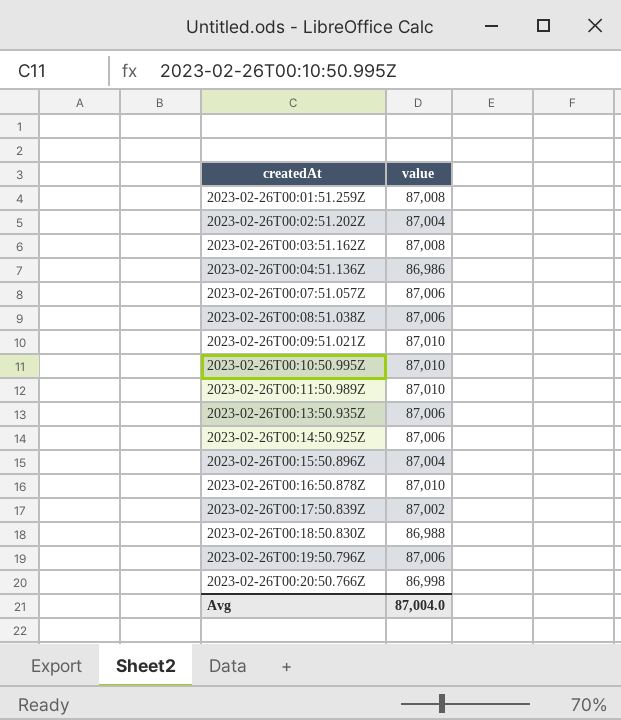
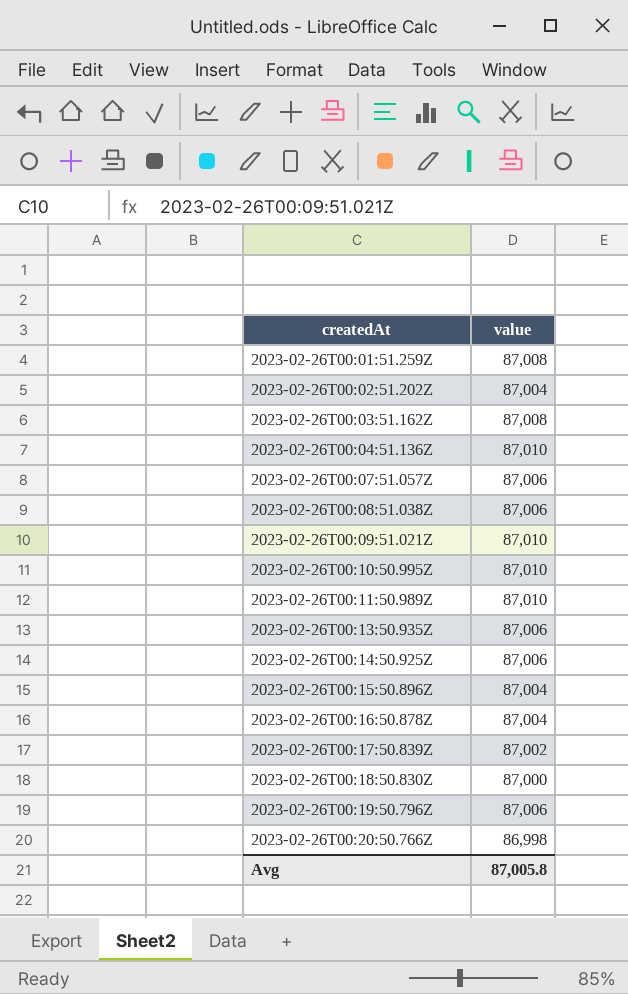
2023-02-26T00:04:51.136Z | value: 86,986 -> 87,010
2023-02-26T00:16:50.878Z | value: 87,010 -> 87,004
2023-02-26T00:18:50.830Z | value: 86,988 -> 87,000
Avg | value: 87,004.0 -> 87,005.8

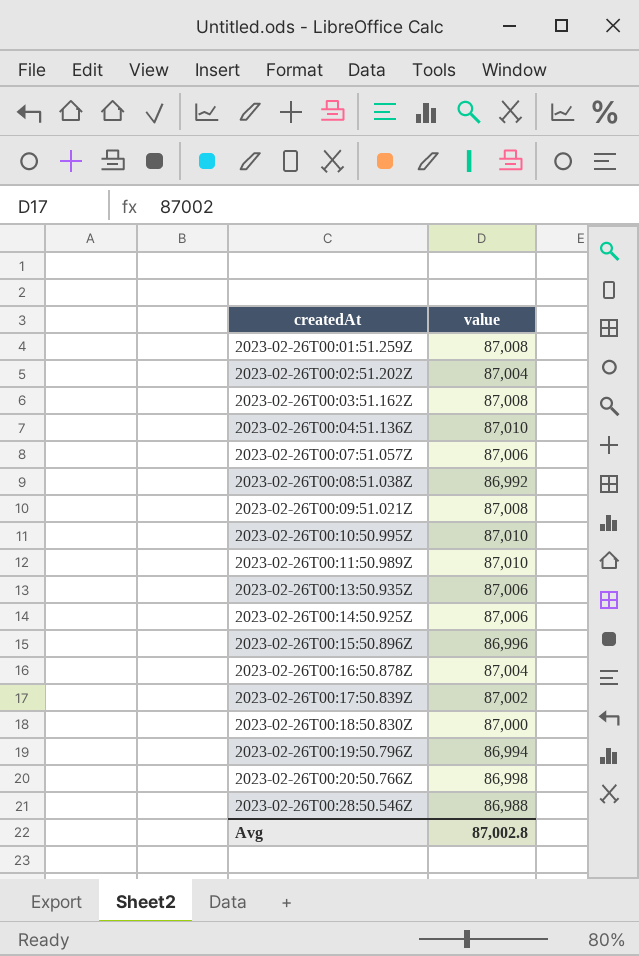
2023-02-26T00:08:51.038Z | value: 87,006 -> 86,992
2023-02-26T00:09:51.021Z | value: 87,010 -> 87,008
2023-02-26T00:15:50.896Z | value: 87,004 -> 86,996
2023-02-26T00:19:50.796Z | value: 87,006 -> 86,994
row 2023-02-26T00:28:50.546Z: none -> 86,988
Avg | value: 87,005.8 -> 87,002.8

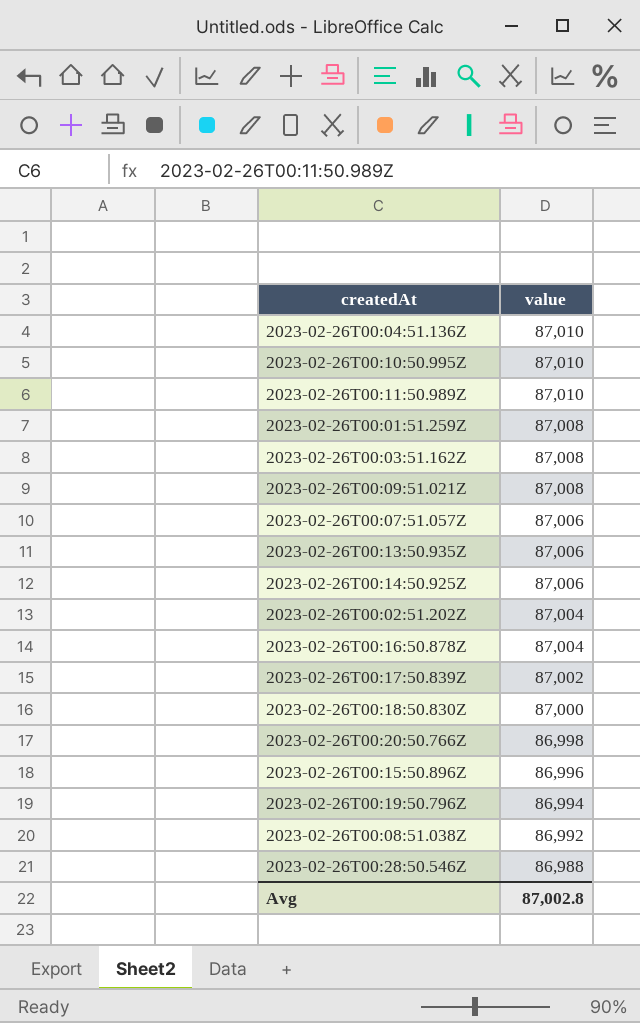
row order: createdAt ascending -> value descending

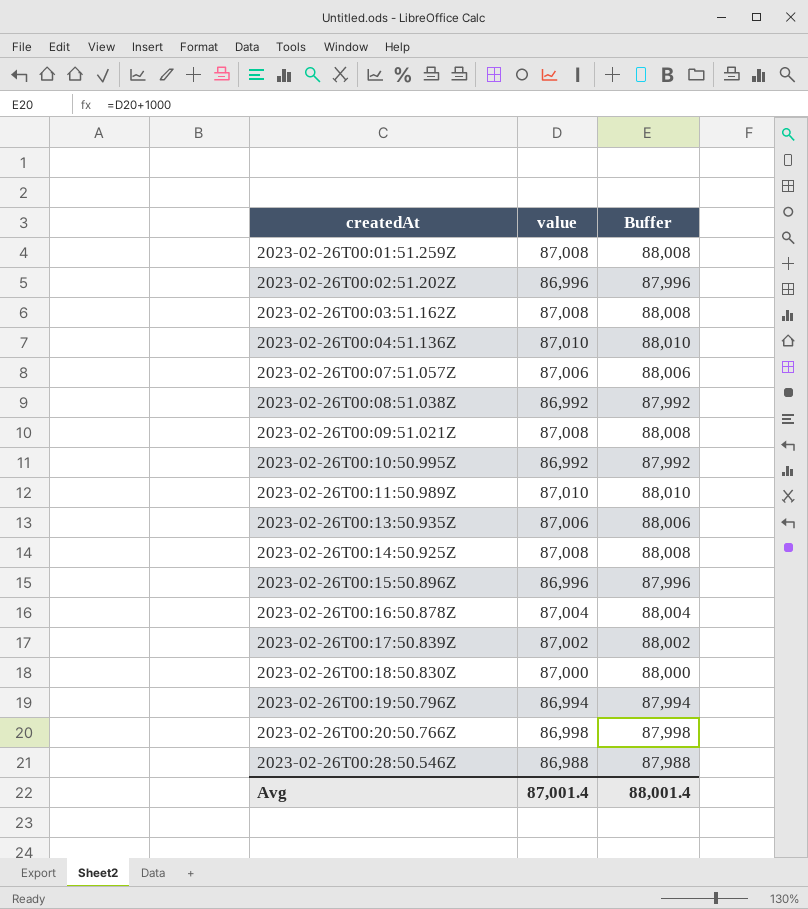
row order: value descending -> createdAt ascending
column Buffer | formula: none -> [value] + 1000
2023-02-26T00:02:51.202Z | value: 87,004 -> 86,996
2023-02-26T00:10:50.995Z | value: 87,010 -> 86,992
2023-02-26T00:14:50.925Z | value: 87,006 -> 87,008
Avg | value: 87,002.8 -> 87,001.4

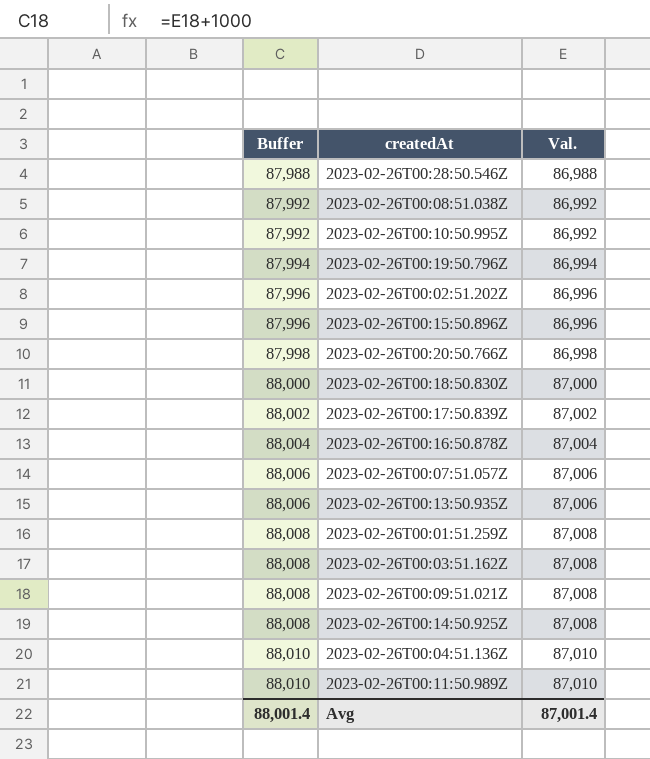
row order: createdAt ascending -> Buffer ascending
column Buffer | position: 3 -> 1
column name: value -> Val.

